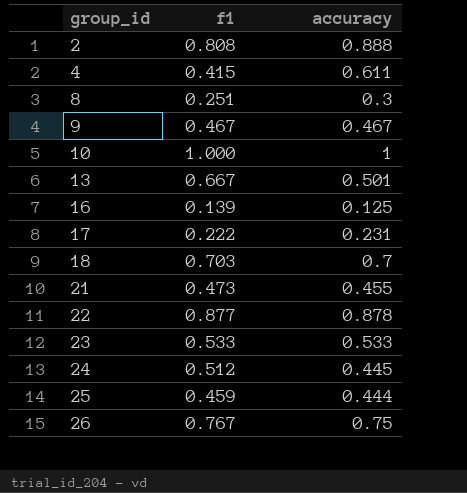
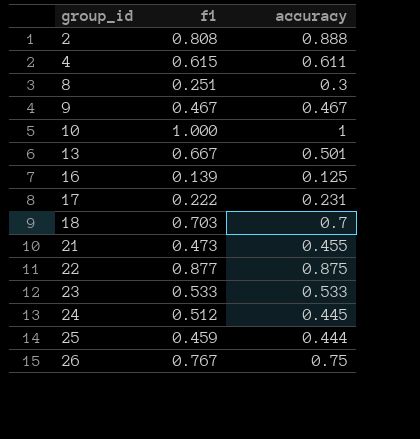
4 | f1: 0.415 -> 0.615
22 | accuracy: 0.878 -> 0.875

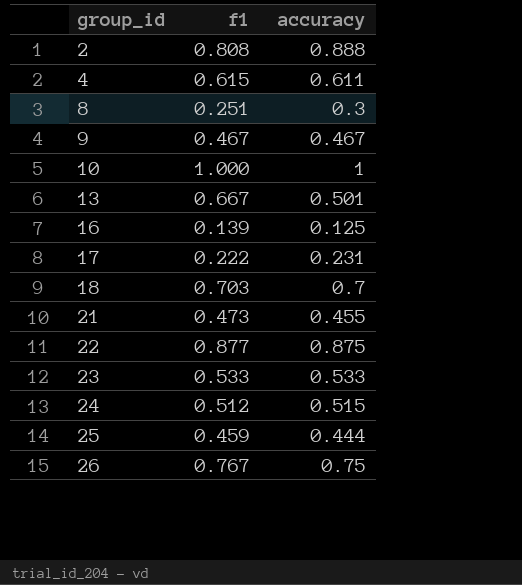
24 | accuracy: 0.445 -> 0.515

